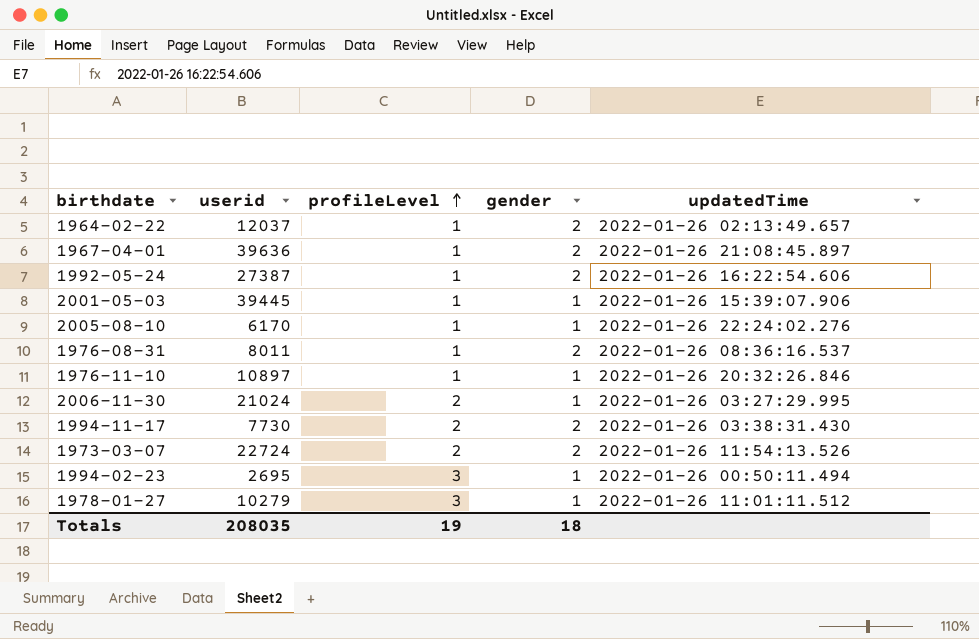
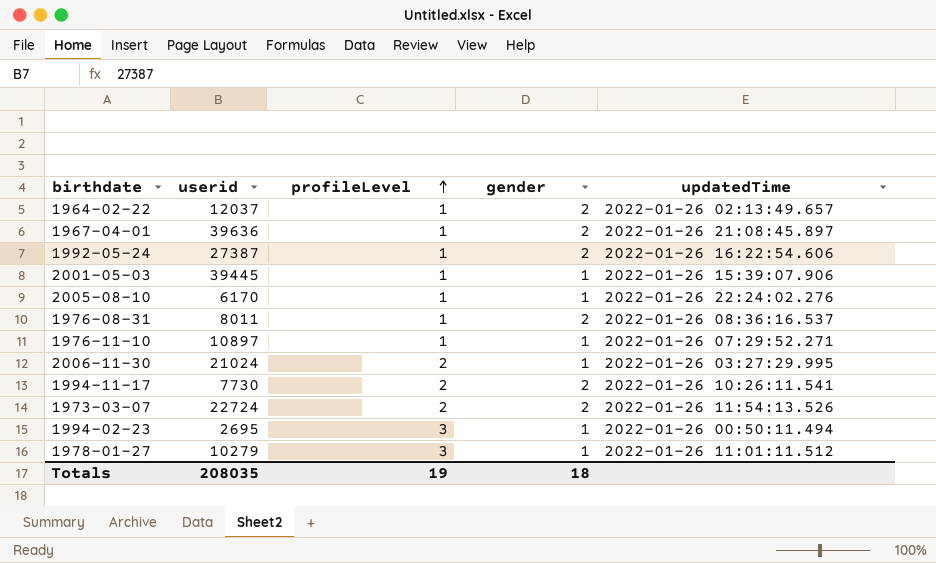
1976-11-10 | updatedTime: 2022-01-26 20:32:26.846 -> 2022-01-26 07:29:52.271
1994-11-17 | updatedTime: 2022-01-26 03:38:31.430 -> 2022-01-26 10:26:11.541

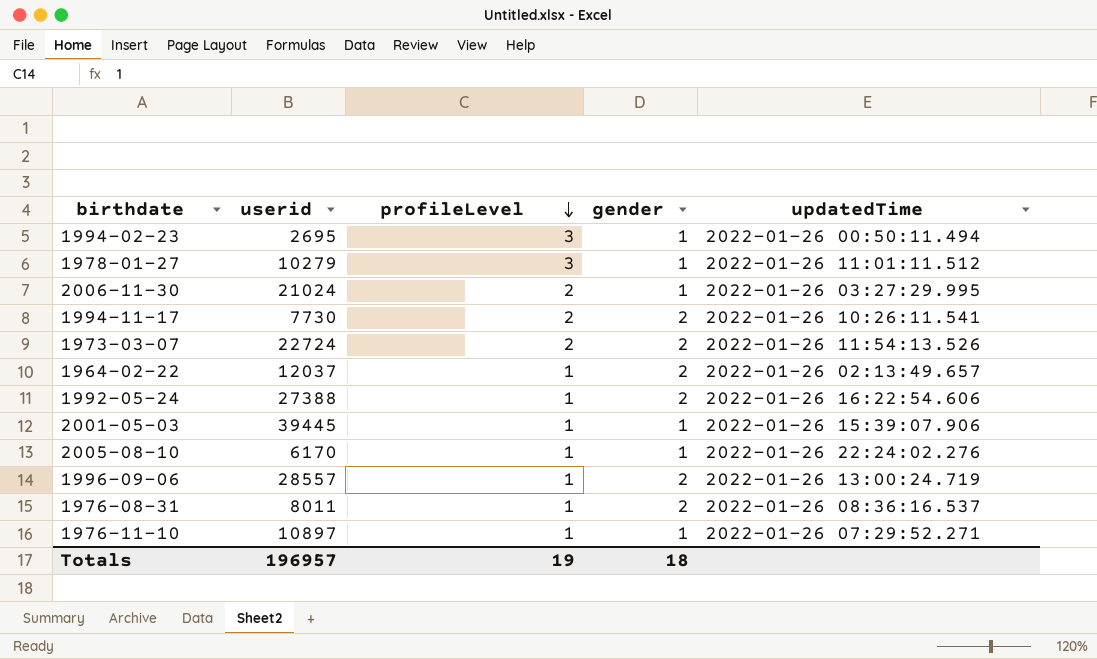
row order: profileLevel ascending -> profileLevel descending
row 1967-04-01: 39636 | 1 | 2 | 2022-01-26 21:08:45.897 -> none
1992-05-24 | userid: 27387 -> 27388
row 1996-09-06: none -> 28557 | 1 | 2 | 2022-01-26 13:00:24.719
Totals | userid: 208035 -> 196957

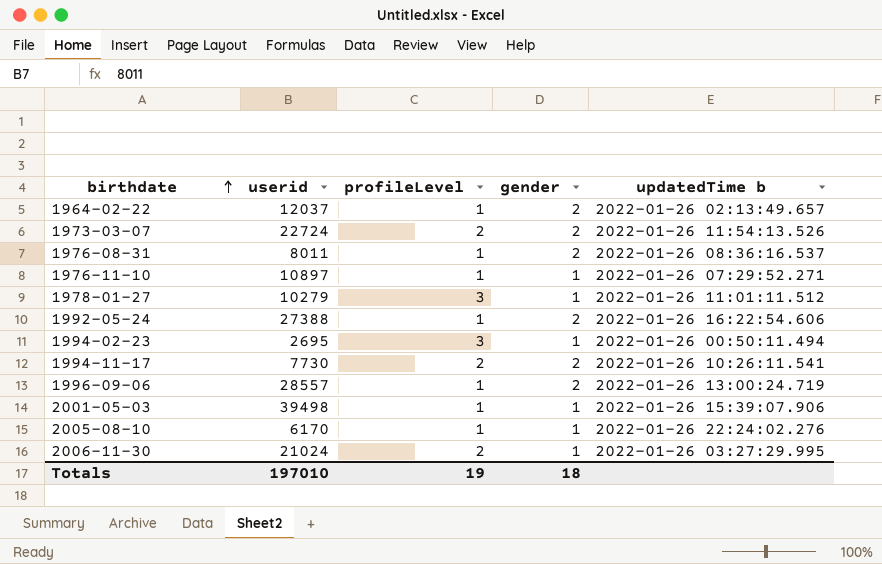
row order: profileLevel descending -> birthdate ascending
column name: updatedTime -> updatedTime b
2001-05-03 | userid: 39445 -> 39498
Totals | userid: 196957 -> 197010

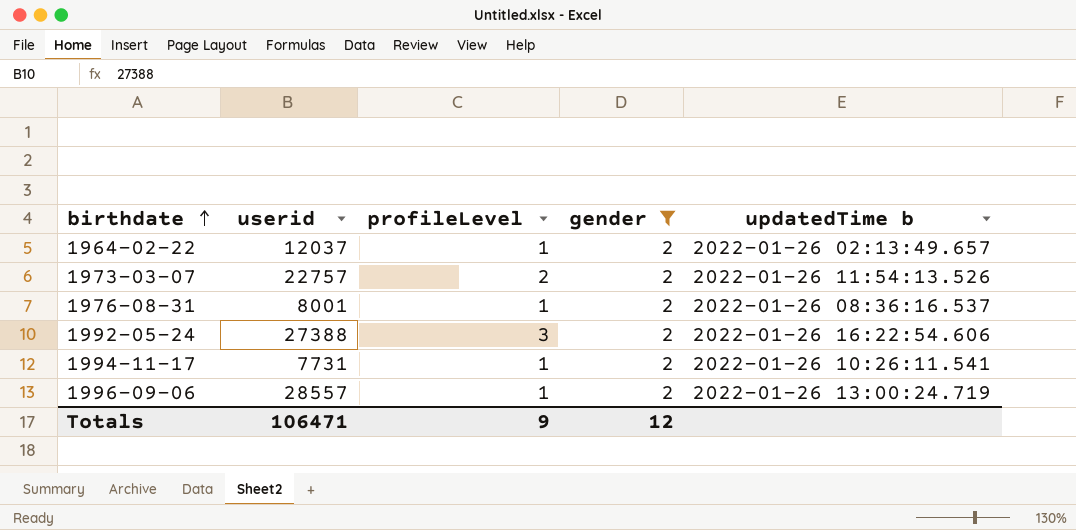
filter: none -> gender = 2
1973-03-07 | userid: 22724 -> 22757
1976-08-31 | userid: 8011 -> 8001
1992-05-24 | profileLevel: 1 -> 3
1994-11-17 | userid: 7730 -> 7731
1994-11-17 | profileLevel: 2 -> 1
Totals | userid: 197010 -> 106471
Totals | profileLevel: 19 -> 9
Totals | gender: 18 -> 12

